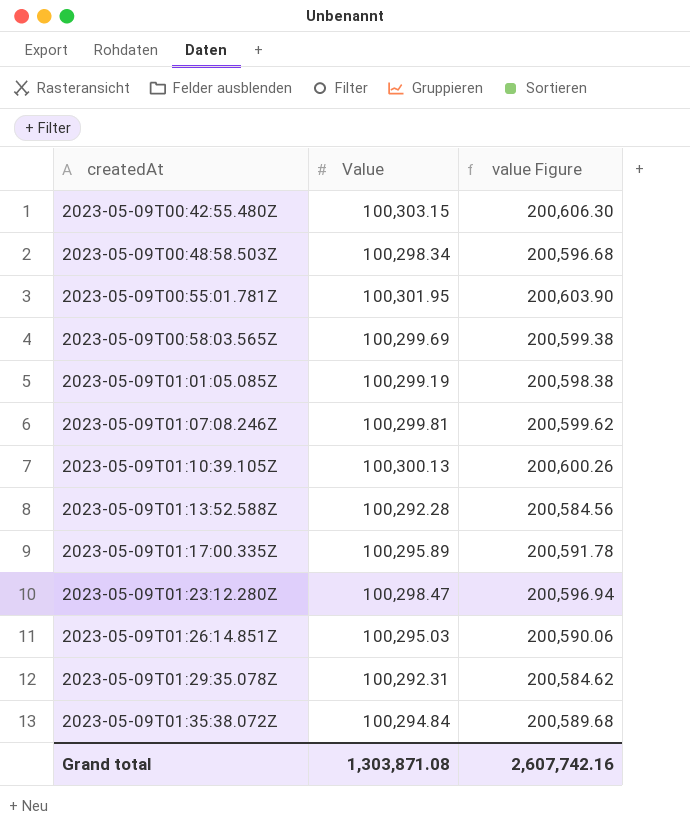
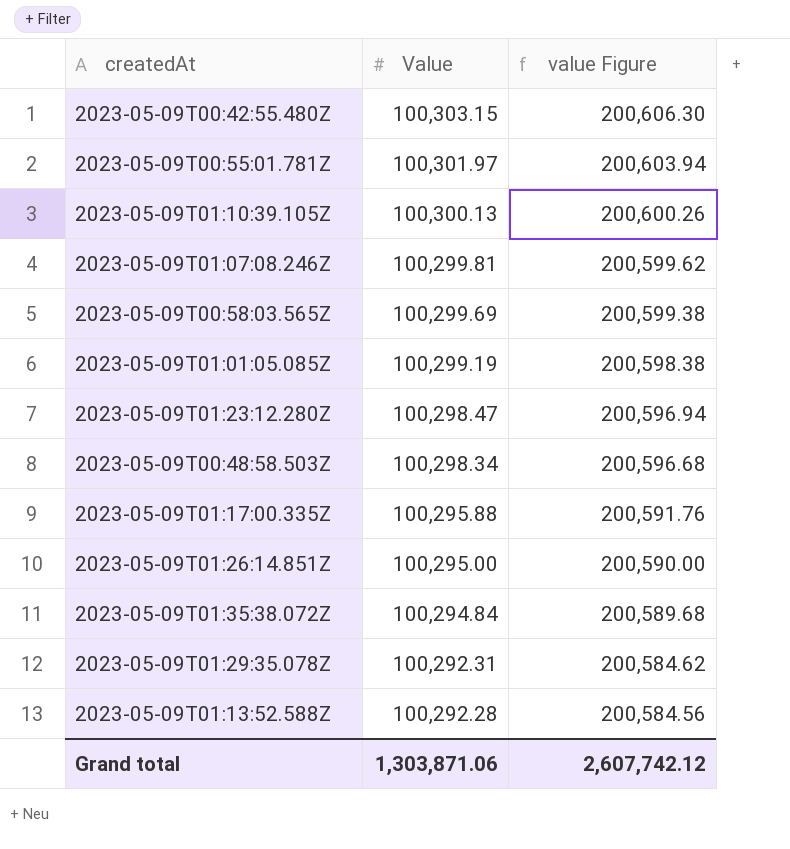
row order: createdAt ascending -> Value descending
2023-05-09T00:55:01.781Z | Value: 100,301.95 -> 100,301.97
2023-05-09T00:55:01.781Z | value Figure: 200,603.90 -> 200,603.94
2023-05-09T01:17:00.335Z | Value: 100,295.89 -> 100,295.88
2023-05-09T01:17:00.335Z | value Figure: 200,591.78 -> 200,591.76
2023-05-09T01:26:14.851Z | Value: 100,295.03 -> 100,295.00
2023-05-09T01:26:14.851Z | value Figure: 200,590.06 -> 200,590.00
Grand total | Value: 1,303,871.08 -> 1,303,871.06
Grand total | value Figure: 2,607,742.16 -> 2,607,742.12

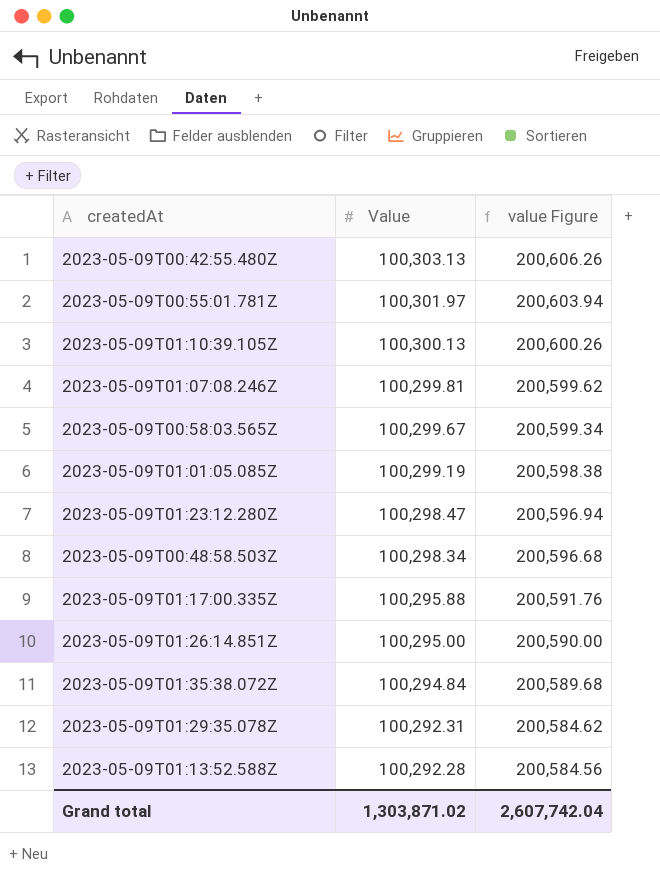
2023-05-09T00:42:55.480Z | Value: 100,303.15 -> 100,303.13
2023-05-09T00:42:55.480Z | value Figure: 200,606.30 -> 200,606.26
2023-05-09T00:58:03.565Z | Value: 100,299.69 -> 100,299.67
2023-05-09T00:58:03.565Z | value Figure: 200,599.38 -> 200,599.34
Grand total | Value: 1,303,871.06 -> 1,303,871.02
Grand total | value Figure: 2,607,742.12 -> 2,607,742.04

